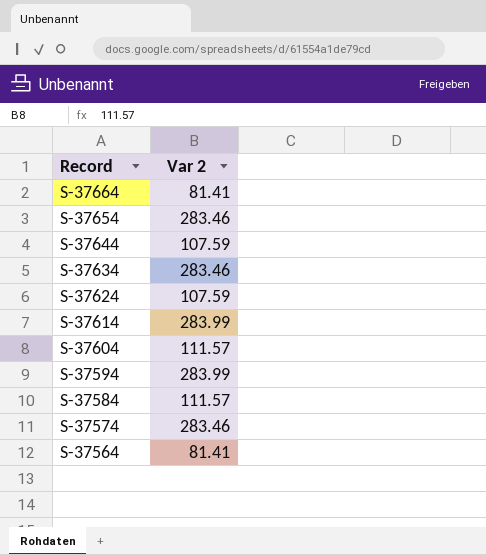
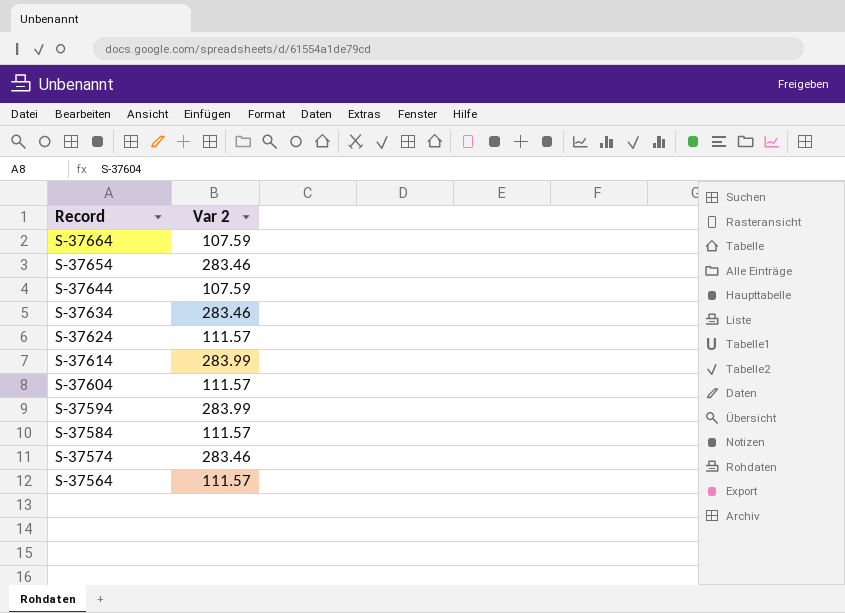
S-37664 | Var 2: 81.41 -> 107.59
S-37624 | Var 2: 107.59 -> 111.57
S-37564 | Var 2: 81.41 -> 111.57

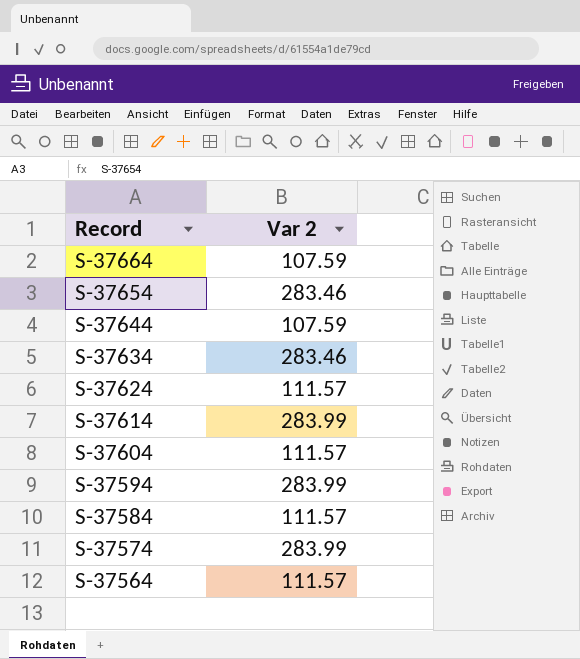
S-37574 | Var 2: 283.46 -> 283.99

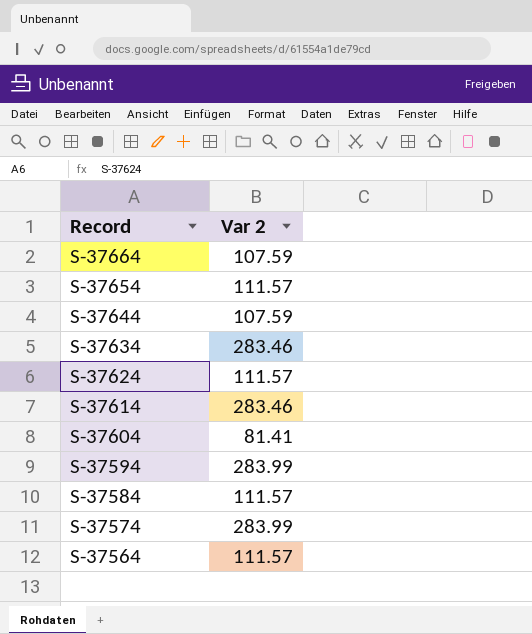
S-37654 | Var 2: 283.46 -> 111.57
S-37614 | Var 2: 283.99 -> 283.46
S-37604 | Var 2: 111.57 -> 81.41

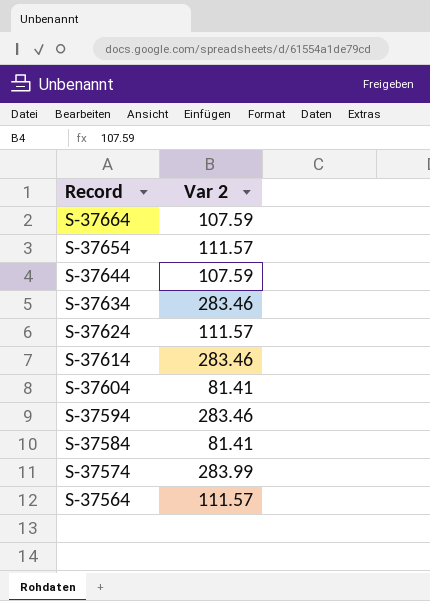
S-37594 | Var 2: 283.99 -> 283.46
S-37584 | Var 2: 111.57 -> 81.41

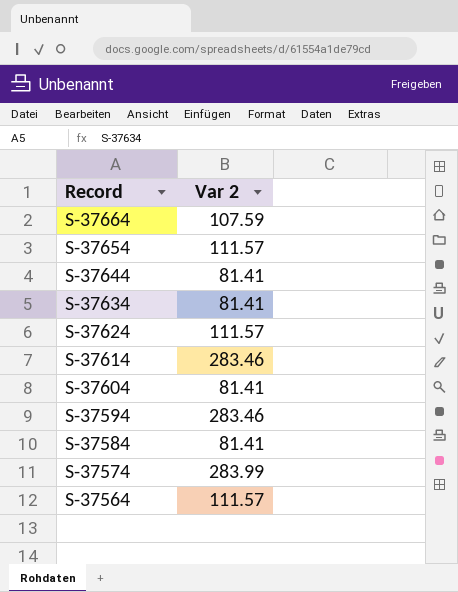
S-37644 | Var 2: 107.59 -> 81.41
S-37634 | Var 2: 283.46 -> 81.41

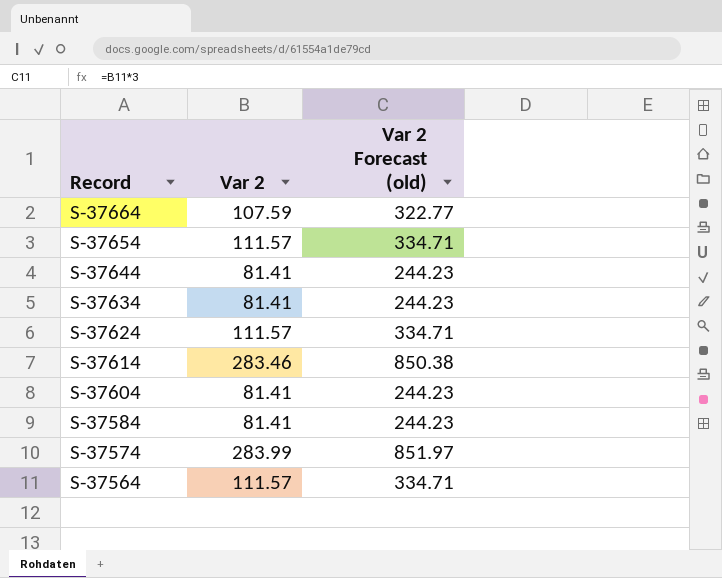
column Var 2 Forecast (old) | formula: none -> [Var 2] * 3
row S-37594: 283.46 -> none

